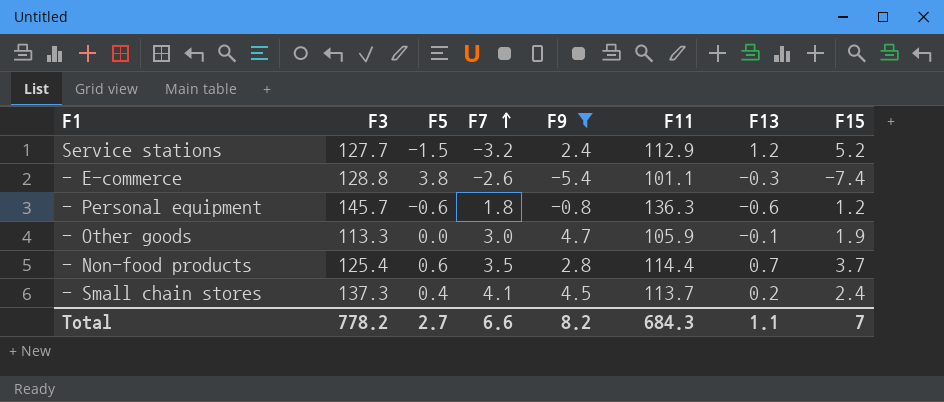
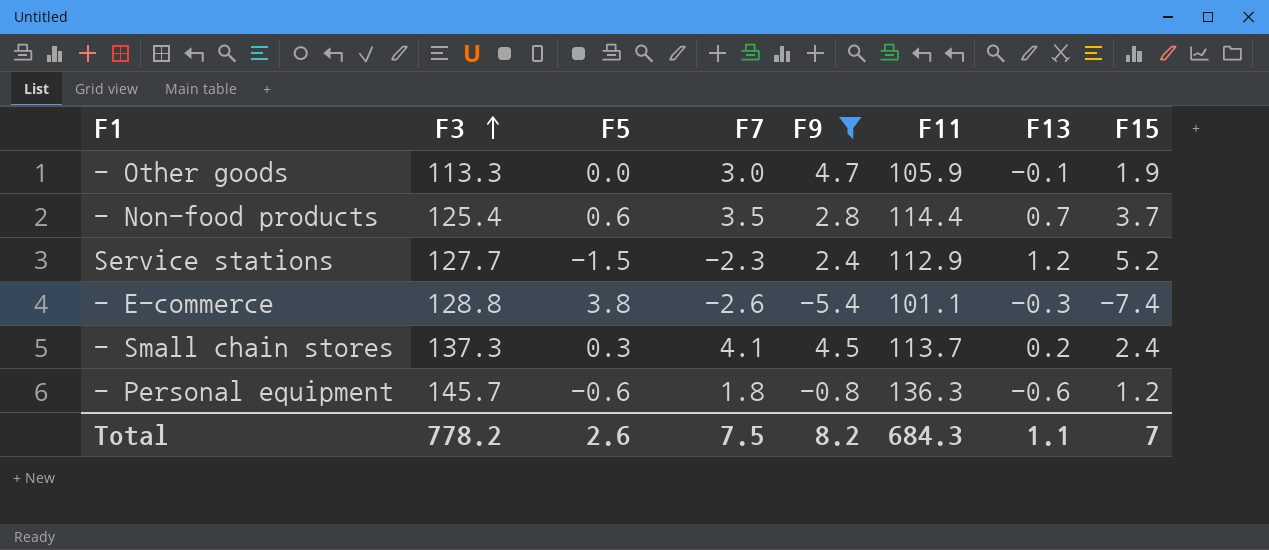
row order: F7 ascending -> F3 ascending
Service stations | F7: -3.2 -> -2.3
- Small chain stores | F5: 0.4 -> 0.3
Total | F5: 2.7 -> 2.6
Total | F7: 6.6 -> 7.5

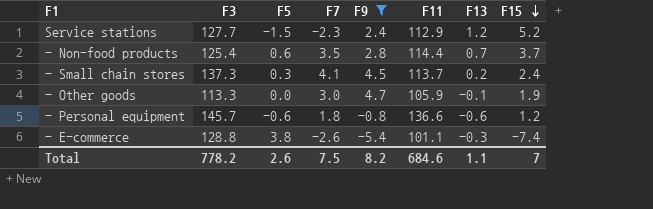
row order: F3 ascending -> F15 descending
- Personal equipment | F11: 136.3 -> 136.6
Total | F11: 684.3 -> 684.6

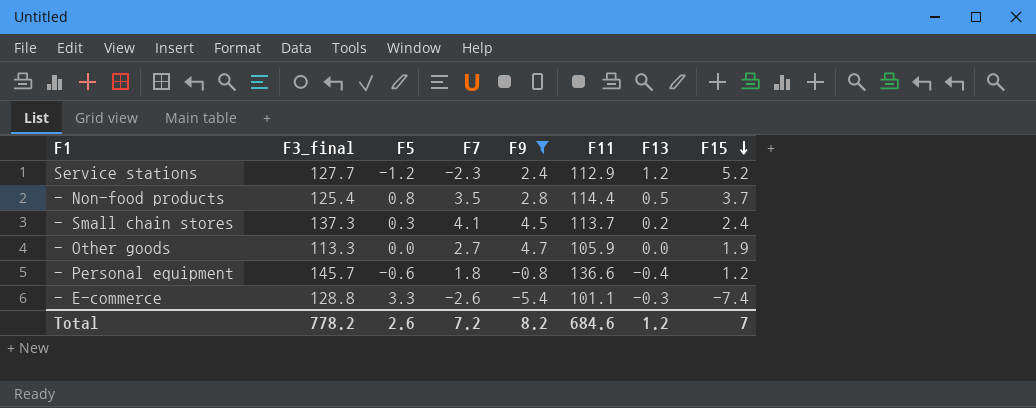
column name: F3 -> F3_final
Service stations | F5: -1.5 -> -1.2
- Non-food products | F5: 0.6 -> 0.8
- Non-food products | F13: 0.7 -> 0.5
- Other goods | F7: 3.0 -> 2.7
- Other goods | F13: -0.1 -> 0.0
- Personal equipment | F13: -0.6 -> -0.4
- E-commerce | F5: 3.8 -> 3.3
Total | F7: 7.5 -> 7.2
Total | F13: 1.1 -> 1.2

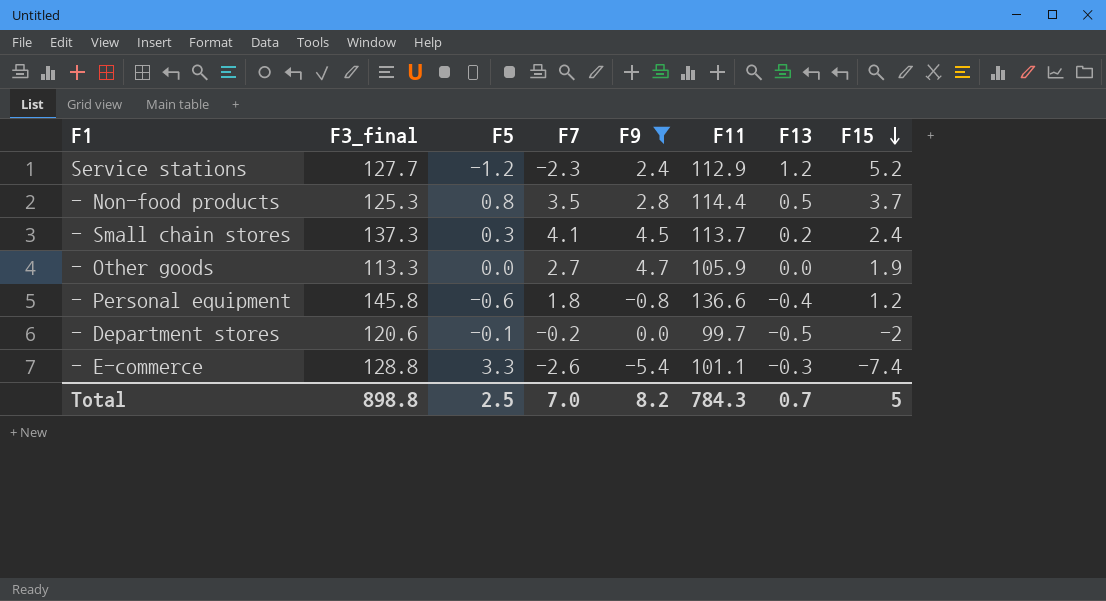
- Non-food products | F3_final: 125.4 -> 125.3
- Personal equipment | F3_final: 145.7 -> 145.8
row - Department stores: none -> 120.6 | -0.1 | -0.2 | 0.0 | 99.7 | -0.5 | -2
Total | F3_final: 778.2 -> 898.8
Total | F5: 2.6 -> 2.5
Total | F7: 7.2 -> 7.0
Total | F11: 684.6 -> 784.3
Total | F13: 1.2 -> 0.7
Total | F15: 7 -> 5

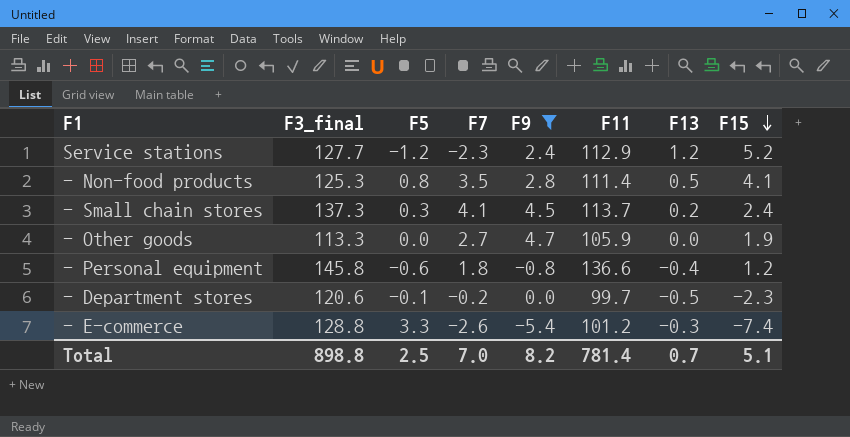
- Non-food products | F11: 114.4 -> 111.4
- Non-food products | F15: 3.7 -> 4.1
- Department stores | F15: -2 -> -2.3
- E-commerce | F11: 101.1 -> 101.2
Total | F11: 784.3 -> 781.4
Total | F15: 5 -> 5.1

